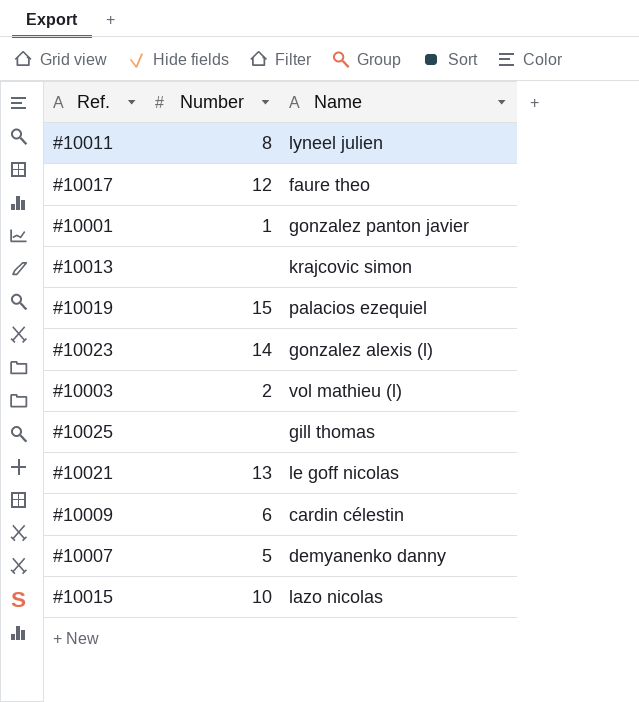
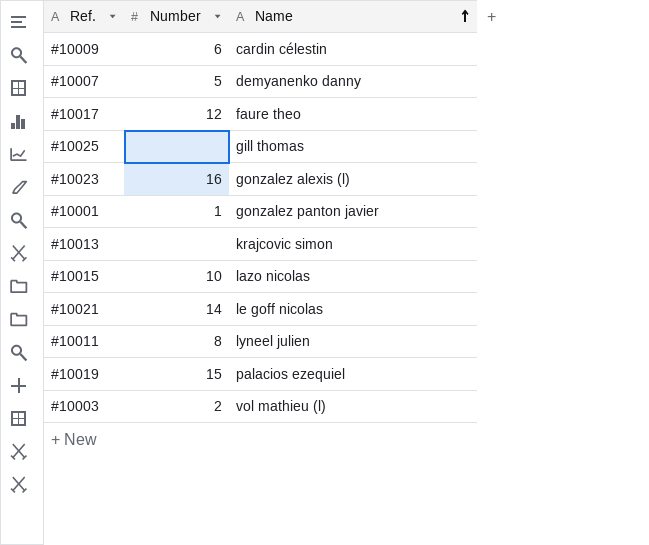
row order: none -> Name ascending
#10023 | Number: 14 -> 16
#10021 | Number: 13 -> 14

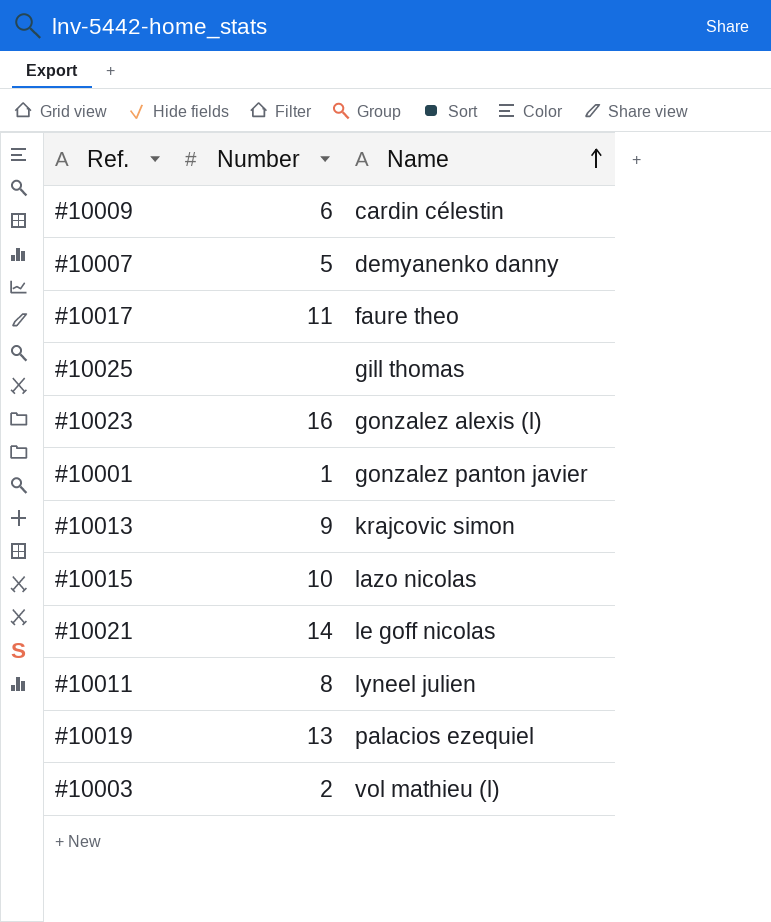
#10017 | Number: 12 -> 11
#10013 | Number: none -> 9
#10019 | Number: 15 -> 13

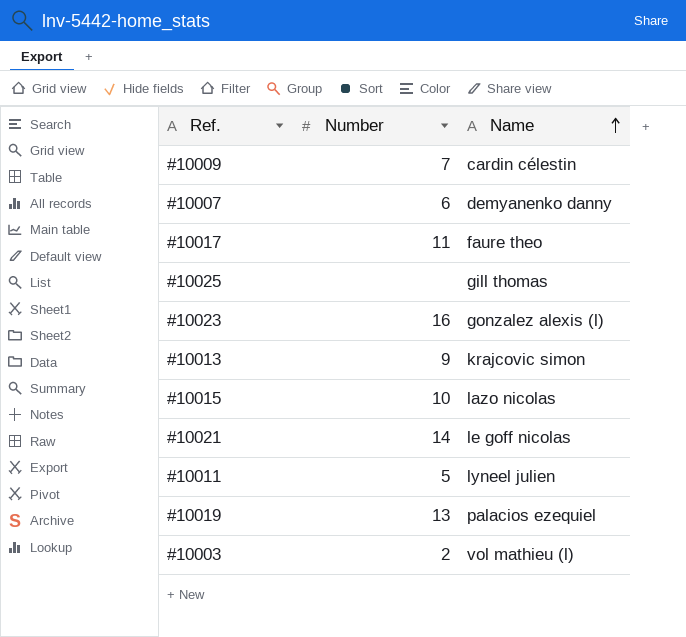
row #10001: 1 | gonzalez panton javier -> none
#10009 | Number: 6 -> 7
#10007 | Number: 5 -> 6
#10011 | Number: 8 -> 5

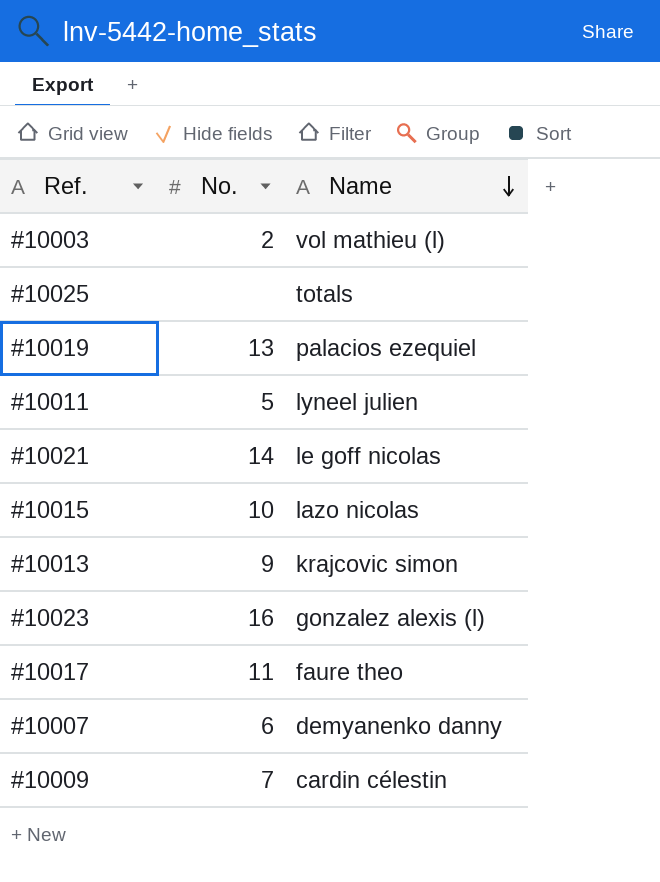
row order: Name ascending -> Name descending
column name: Number -> No.
#10025 | Name: gill thomas -> totals

